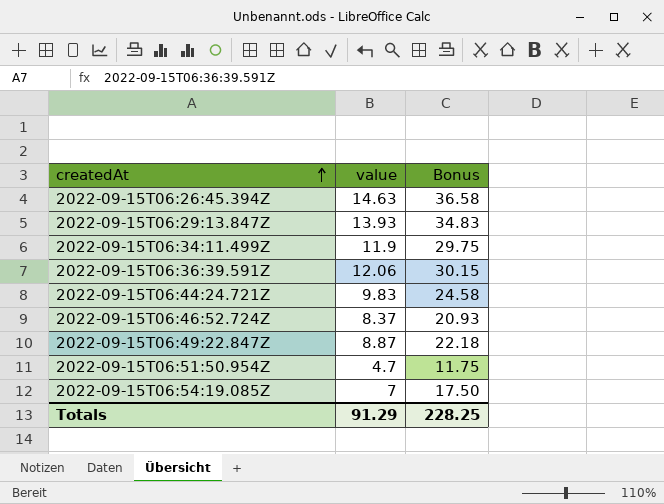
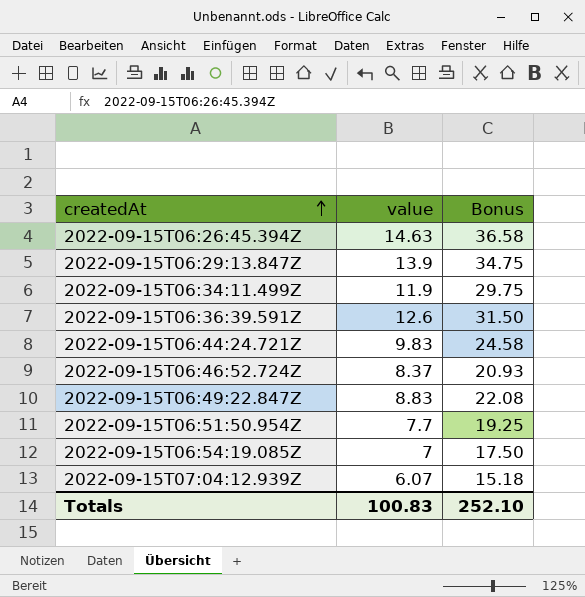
2022-09-15T06:29:13.847Z | value: 13.93 -> 13.9
2022-09-15T06:29:13.847Z | Bonus: 34.83 -> 34.75
2022-09-15T06:36:39.591Z | value: 12.06 -> 12.6
2022-09-15T06:36:39.591Z | Bonus: 30.15 -> 31.50
2022-09-15T06:49:22.847Z | value: 8.87 -> 8.83
2022-09-15T06:49:22.847Z | Bonus: 22.18 -> 22.08
2022-09-15T06:51:50.954Z | value: 4.7 -> 7.7
2022-09-15T06:51:50.954Z | Bonus: 11.75 -> 19.25
row 2022-09-15T07:04:12.939Z: none -> 6.07 | 15.18
Totals | value: 91.29 -> 100.83
Totals | Bonus: 228.25 -> 252.10

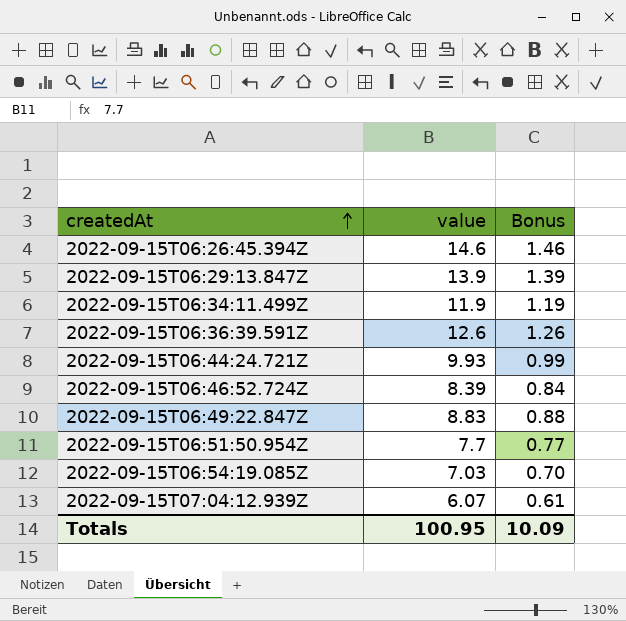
column Bonus | formula: [value] * 2.5 -> [value] * 0.1
2022-09-15T06:26:45.394Z | value: 14.63 -> 14.6
2022-09-15T06:44:24.721Z | value: 9.83 -> 9.93
2022-09-15T06:46:52.724Z | value: 8.37 -> 8.39
2022-09-15T06:54:19.085Z | value: 7 -> 7.03
Totals | value: 100.83 -> 100.95
Totals | Bonus: 252.10 -> 10.09

